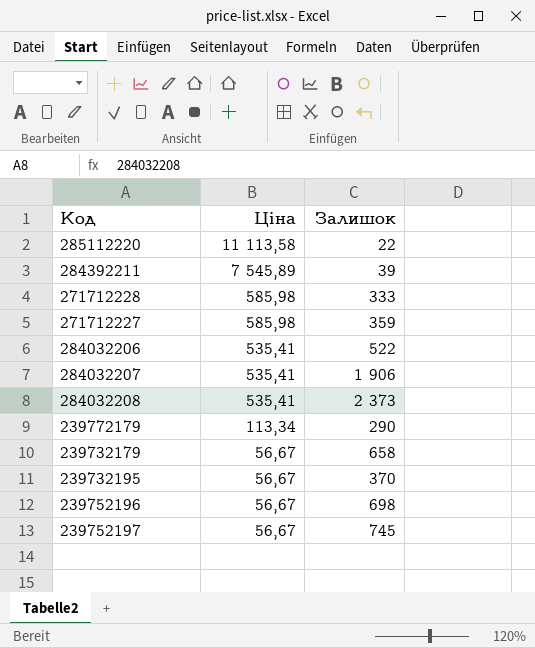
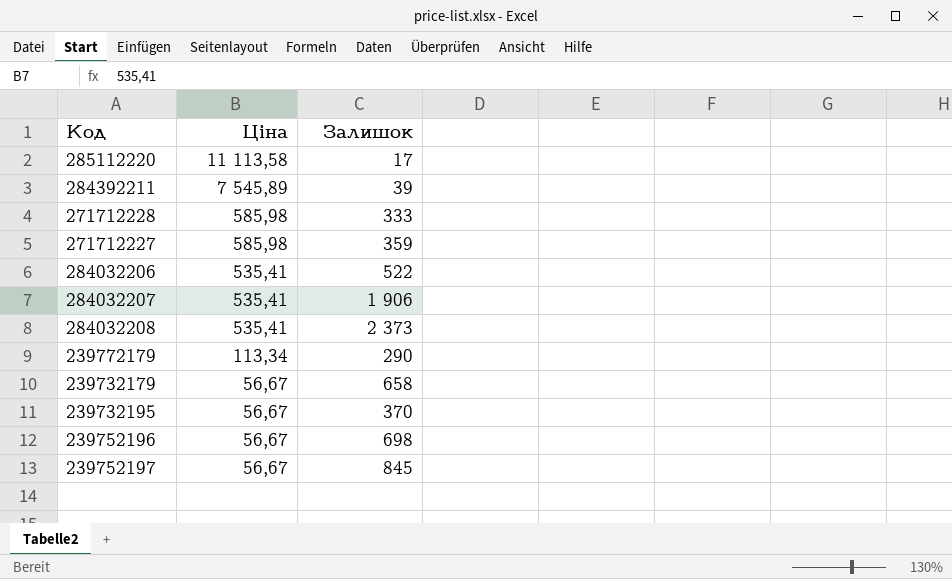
285112220 | Залишок: 22 -> 17
239752197 | Залишок: 745 -> 845

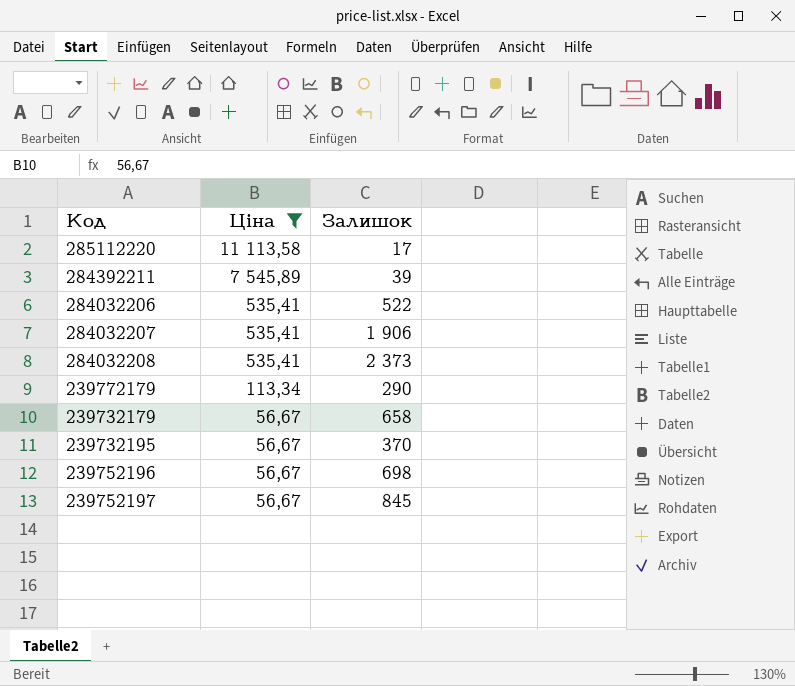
filter: none -> Ціна != 585,98

